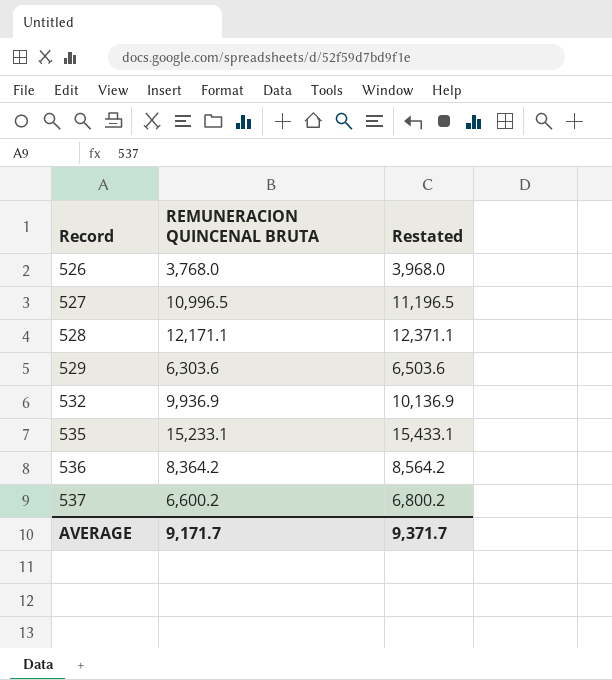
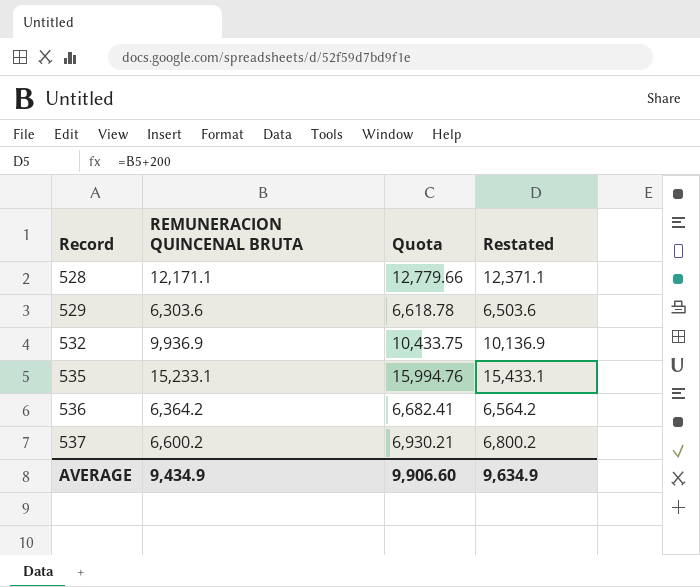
column Quota | formula: none -> [REMUNERACION QUINCENAL BRUTA] * 1.05
row 526: 3,768.0 | 3,968.0 -> none
row 527: 10,996.5 | 11,196.5 -> none
536 | REMUNERACION QUINCENAL BRUTA: 8,364.2 -> 6,364.2
536 | Restated: 8,564.2 -> 6,564.2
AVERAGE | REMUNERACION QUINCENAL BRUTA: 9,171.7 -> 9,434.9
AVERAGE | Restated: 9,371.7 -> 9,634.9

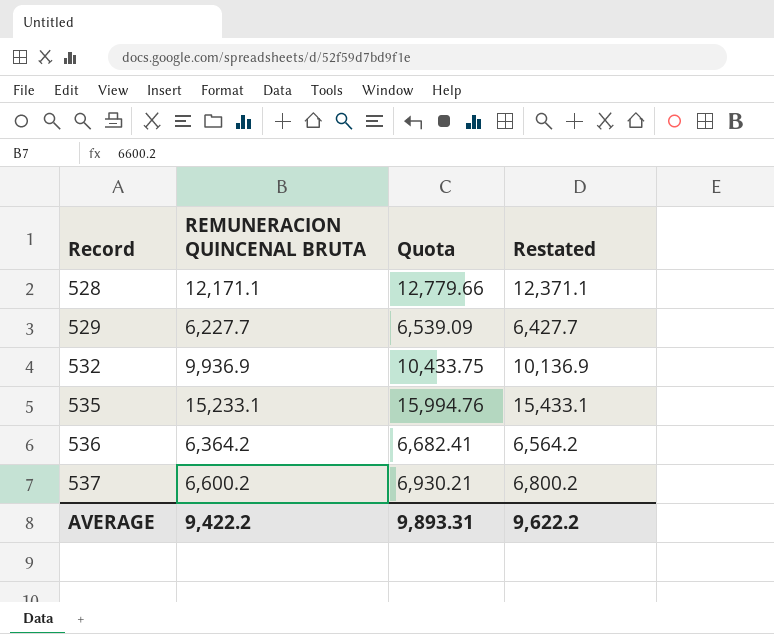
529 | REMUNERACION QUINCENAL BRUTA: 6,303.6 -> 6,227.7
529 | Quota: 6,618.78 -> 6,539.09
529 | Restated: 6,503.6 -> 6,427.7
AVERAGE | REMUNERACION QUINCENAL BRUTA: 9,434.9 -> 9,422.2
AVERAGE | Quota: 9,906.60 -> 9,893.31
AVERAGE | Restated: 9,634.9 -> 9,622.2

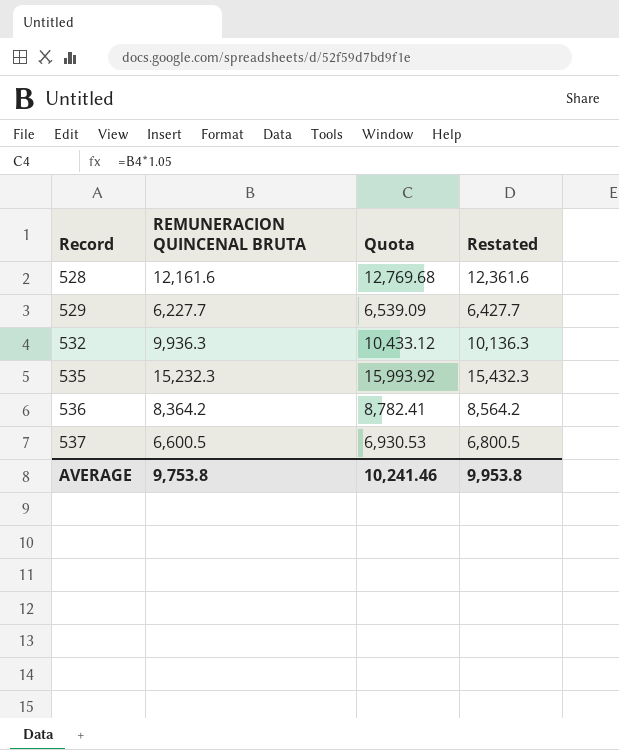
528 | REMUNERACION QUINCENAL BRUTA: 12,171.1 -> 12,161.6
528 | Quota: 12,779.66 -> 12,769.68
528 | Restated: 12,371.1 -> 12,361.6
532 | REMUNERACION QUINCENAL BRUTA: 9,936.9 -> 9,936.3
532 | Quota: 10,433.75 -> 10,433.12
532 | Restated: 10,136.9 -> 10,136.3
535 | REMUNERACION QUINCENAL BRUTA: 15,233.1 -> 15,232.3
535 | Quota: 15,994.76 -> 15,993.92
535 | Restated: 15,433.1 -> 15,432.3
536 | REMUNERACION QUINCENAL BRUTA: 6,364.2 -> 8,364.2
536 | Quota: 6,682.41 -> 8,782.41
536 | Restated: 6,564.2 -> 8,564.2
537 | REMUNERACION QUINCENAL BRUTA: 6,600.2 -> 6,600.5
537 | Quota: 6,930.21 -> 6,930.53
537 | Restated: 6,800.2 -> 6,800.5
AVERAGE | REMUNERACION QUINCENAL BRUTA: 9,422.2 -> 9,753.8
AVERAGE | Quota: 9,893.31 -> 10,241.46
AVERAGE | Restated: 9,622.2 -> 9,953.8

